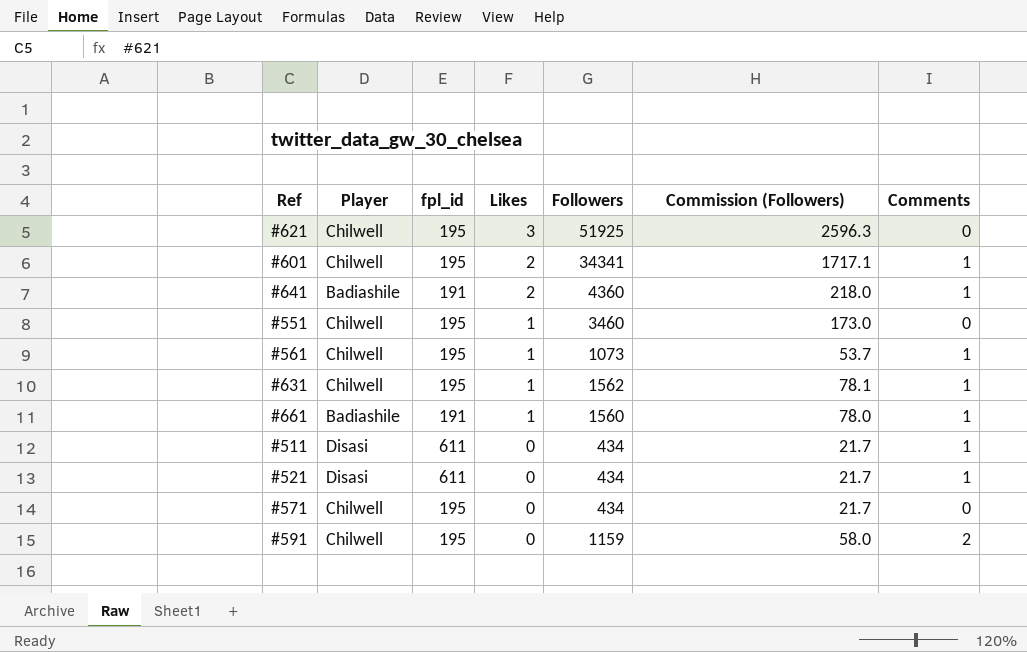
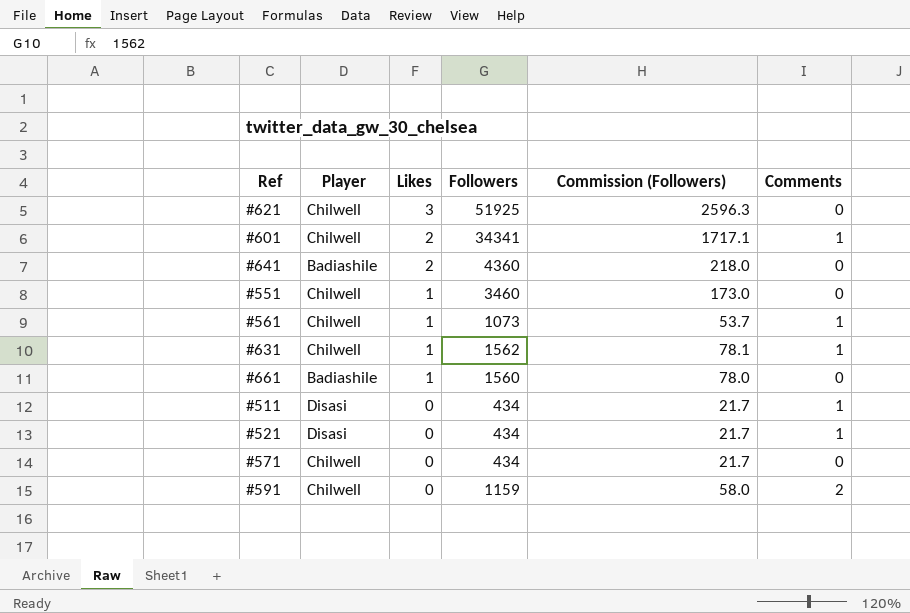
column fpl_id | position: 3 -> none
#641 | Comments: 1 -> 0
#661 | Comments: 1 -> 0

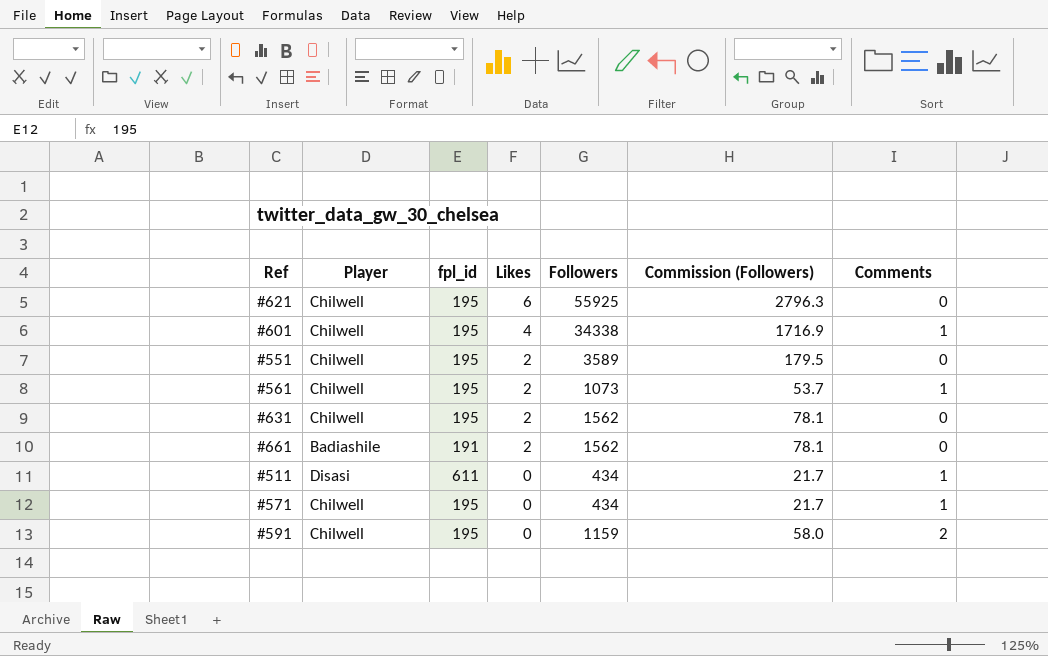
column fpl_id | position: none -> 3
row #641: Badiashile | 2 | 4360 | 218.0 | 0 -> none
row #521: Disasi | 0 | 434 | 21.7 | 1 -> none
#621 | Likes: 3 -> 6
#621 | Followers: 51925 -> 55925
#621 | Commission (Followers): 2596.3 -> 2796.3
#601 | Likes: 2 -> 4
#601 | Followers: 34341 -> 34338
#601 | Commission (Followers): 1717.1 -> 1716.9
#551 | Likes: 1 -> 2
#551 | Followers: 3460 -> 3589
#551 | Commission (Followers): 173.0 -> 179.5
#561 | Likes: 1 -> 2
#631 | Likes: 1 -> 2
#631 | Comments: 1 -> 0
#661 | Likes: 1 -> 2
#661 | Followers: 1560 -> 1562
#661 | Commission (Followers): 78.0 -> 78.1
#571 | Comments: 0 -> 1

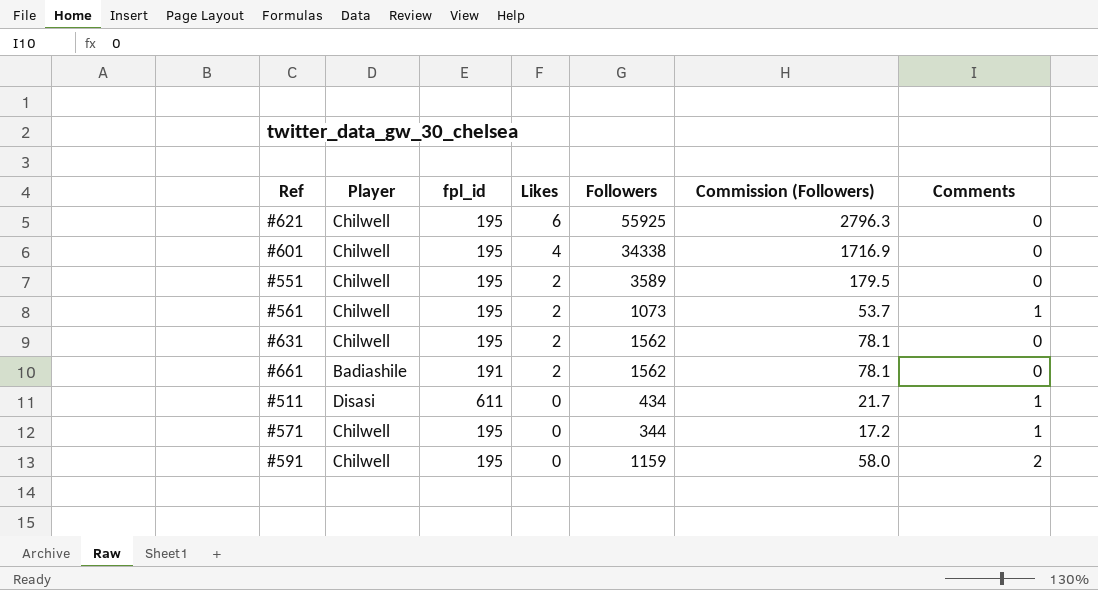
#601 | Comments: 1 -> 0
#571 | Followers: 434 -> 344
#571 | Commission (Followers): 21.7 -> 17.2

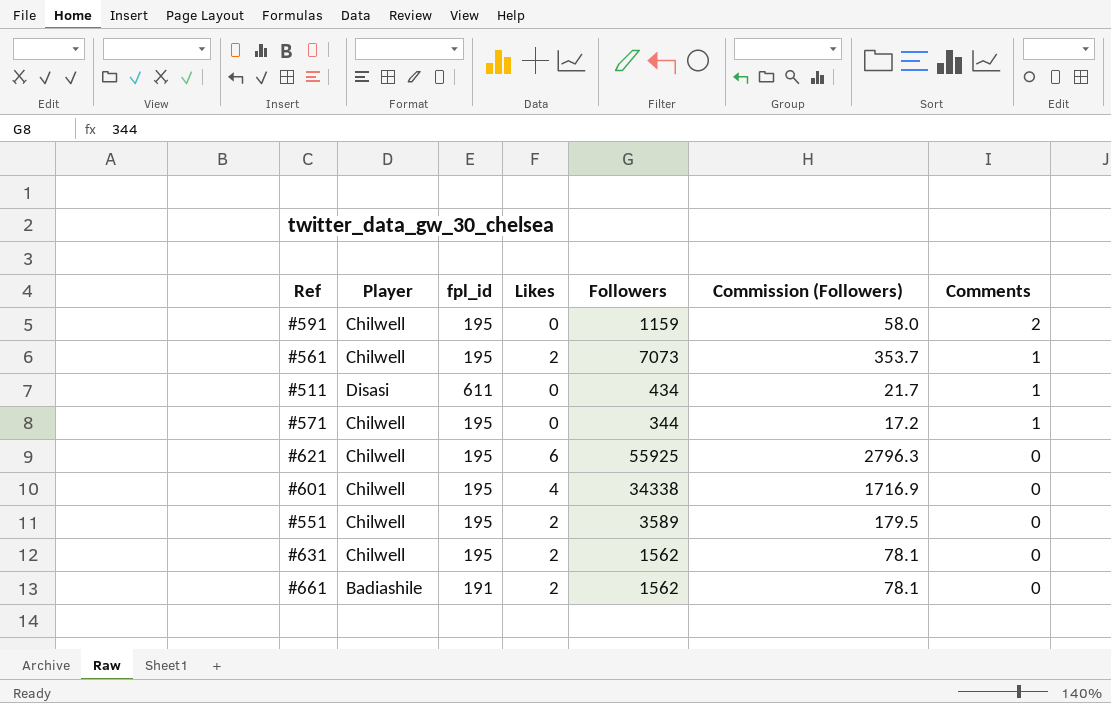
row order: Likes descending -> Comments descending
#561 | Followers: 1073 -> 7073
#561 | Commission (Followers): 53.7 -> 353.7

